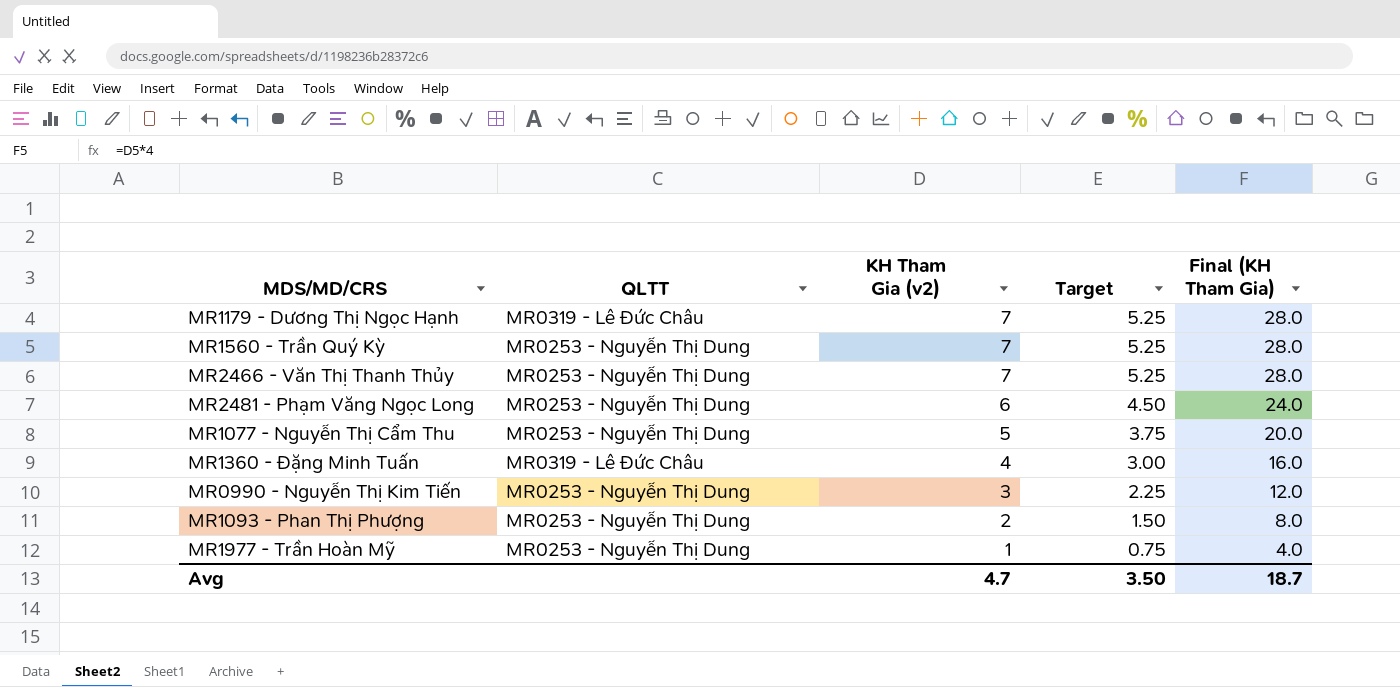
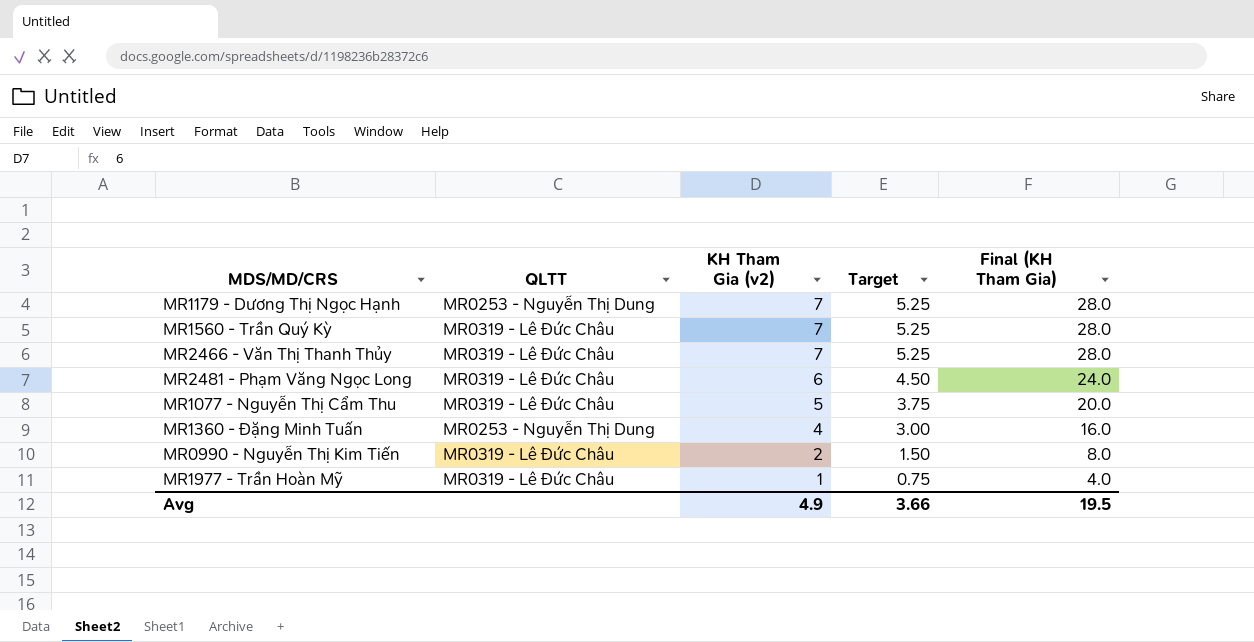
row MR1093 - Phan Thị Phượng: MR0253 - Nguyễn Thị Dung | 2 | 1.50 | 8.0 -> none
MR1179 - Dương Thị Ngọc Hạnh | QLTT: MR0319 - Lê Đức Châu -> MR0253 - Nguyễn Thị Dung
MR1560 - Trần Quý Kỳ | QLTT: MR0253 - Nguyễn Thị Dung -> MR0319 - Lê Đức Châu
MR2466 - Văn Thị Thanh Thủy | QLTT: MR0253 - Nguyễn Thị Dung -> MR0319 - Lê Đức Châu
MR2481 - Phạm Văng Ngọc Long | QLTT: MR0253 - Nguyễn Thị Dung -> MR0319 - Lê Đức Châu
MR1077 - Nguyễn Thị Cẩm Thu | QLTT: MR0253 - Nguyễn Thị Dung -> MR0319 - Lê Đức Châu
MR1360 - Đặng Minh Tuấn | QLTT: MR0319 - Lê Đức Châu -> MR0253 - Nguyễn Thị Dung
MR0990 - Nguyễn Thị Kim Tiến | QLTT: MR0253 - Nguyễn Thị Dung -> MR0319 - Lê Đức Châu
MR0990 - Nguyễn Thị Kim Tiến | KH Tham Gia (v2): 3 -> 2
MR0990 - Nguyễn Thị Kim Tiến | Target: 2.25 -> 1.50
MR0990 - Nguyễn Thị Kim Tiến | Final (KH Tham Gia): 12.0 -> 8.0
MR1977 - Trần Hoàn Mỹ | QLTT: MR0253 - Nguyễn Thị Dung -> MR0319 - Lê Đức Châu
Avg | KH Tham Gia (v2): 4.7 -> 4.9
Avg | Target: 3.50 -> 3.66
Avg | Final (KH Tham Gia): 18.7 -> 19.5

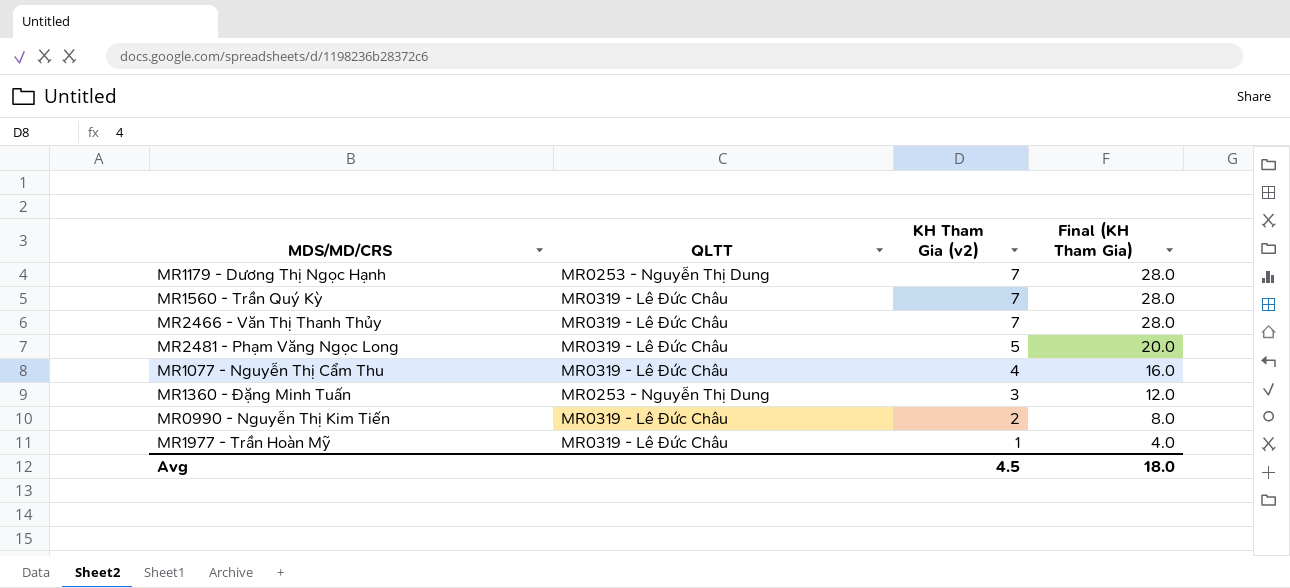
column Target | formula: [KH Tham Gia (v2)] * 0.75 -> none
MR2481 - Phạm Văng Ngọc Long | KH Tham Gia (v2): 6 -> 5
MR2481 - Phạm Văng Ngọc Long | Final (KH Tham Gia): 24.0 -> 20.0
MR1077 - Nguyễn Thị Cẩm Thu | KH Tham Gia (v2): 5 -> 4
MR1077 - Nguyễn Thị Cẩm Thu | Final (KH Tham Gia): 20.0 -> 16.0
MR1360 - Đặng Minh Tuấn | KH Tham Gia (v2): 4 -> 3
MR1360 - Đặng Minh Tuấn | Final (KH Tham Gia): 16.0 -> 12.0
Avg | KH Tham Gia (v2): 4.9 -> 4.5
Avg | Final (KH Tham Gia): 19.5 -> 18.0

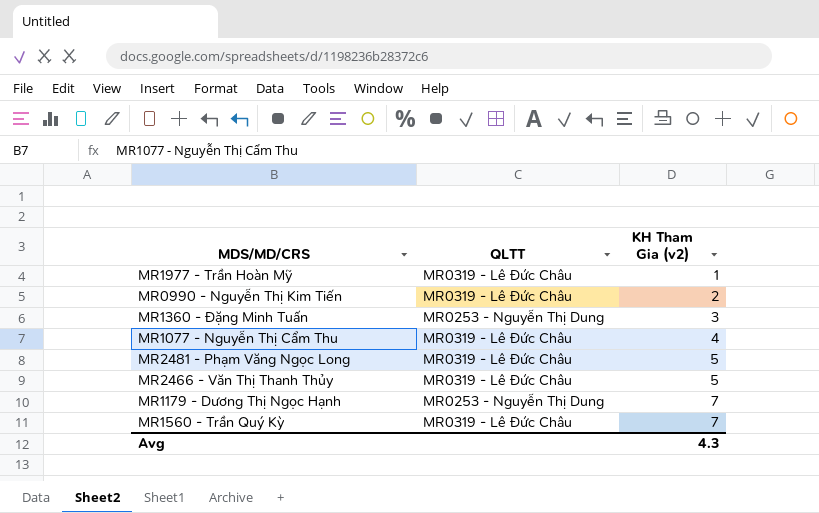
row order: KH Tham Gia (v2) descending -> KH Tham Gia (v2) ascending
column Final (KH Tham Gia) | formula: [KH Tham Gia (v2)] * 4 -> none
MR2466 - Văn Thị Thanh Thủy | KH Tham Gia (v2): 7 -> 5
Avg | KH Tham Gia (v2): 4.5 -> 4.3

